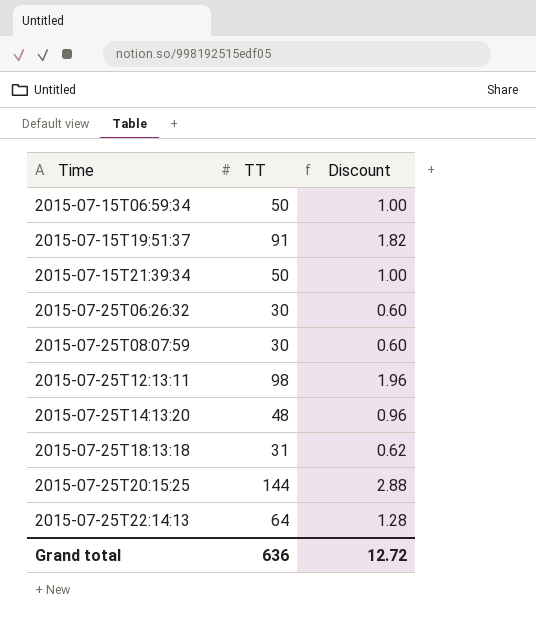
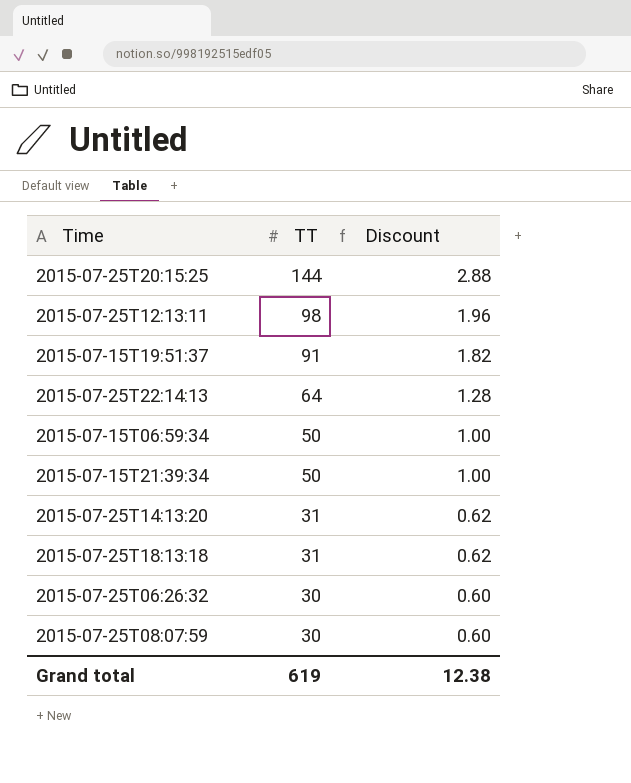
row order: Time ascending -> TT descending
2015-07-25T14:13:20 | TT: 48 -> 31
2015-07-25T14:13:20 | Discount: 0.96 -> 0.62
Grand total | TT: 636 -> 619
Grand total | Discount: 12.72 -> 12.38

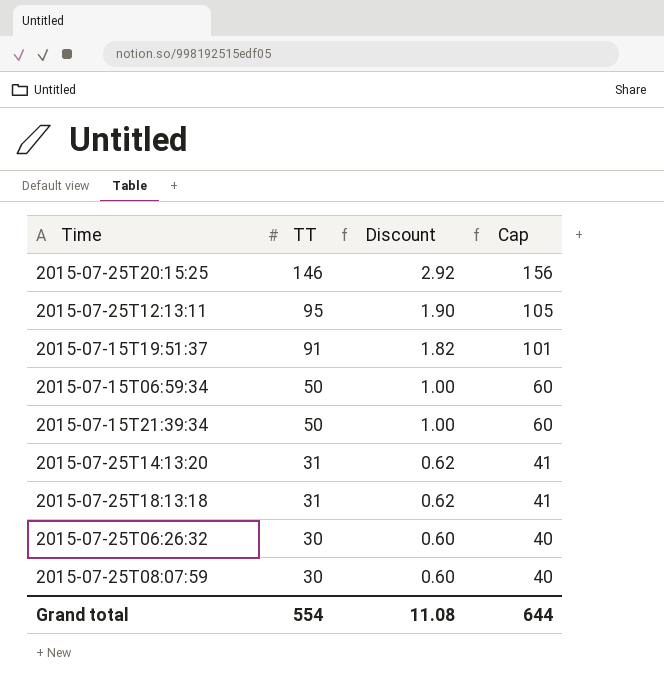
column Cap | formula: none -> [TT] + 10
row 2015-07-25T22:14:13: 64 | 1.28 -> none
2015-07-25T20:15:25 | TT: 144 -> 146
2015-07-25T20:15:25 | Discount: 2.88 -> 2.92
2015-07-25T12:13:11 | TT: 98 -> 95
2015-07-25T12:13:11 | Discount: 1.96 -> 1.90
Grand total | TT: 619 -> 554
Grand total | Discount: 12.38 -> 11.08

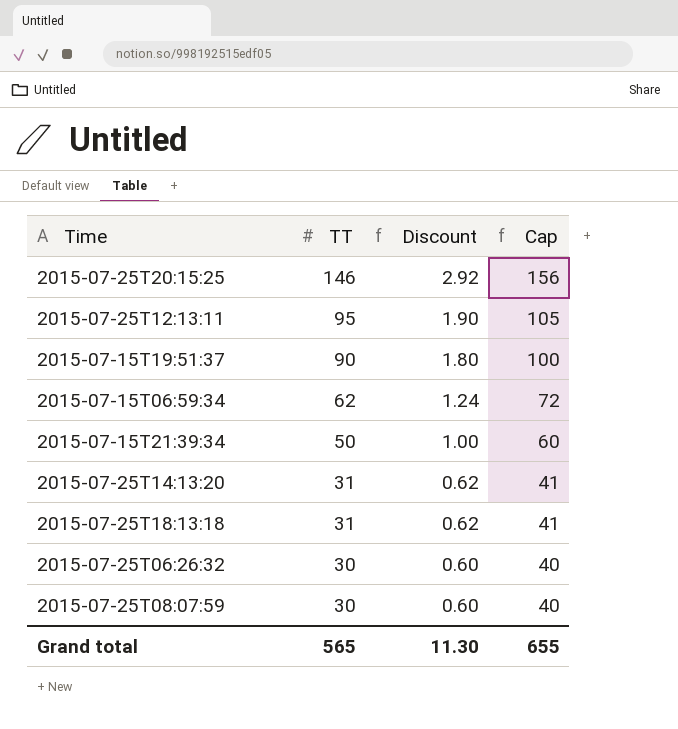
2015-07-15T19:51:37 | TT: 91 -> 90
2015-07-15T19:51:37 | Discount: 1.82 -> 1.80
2015-07-15T19:51:37 | Cap: 101 -> 100
2015-07-15T06:59:34 | TT: 50 -> 62
2015-07-15T06:59:34 | Discount: 1.00 -> 1.24
2015-07-15T06:59:34 | Cap: 60 -> 72
Grand total | TT: 554 -> 565
Grand total | Discount: 11.08 -> 11.30
Grand total | Cap: 644 -> 655

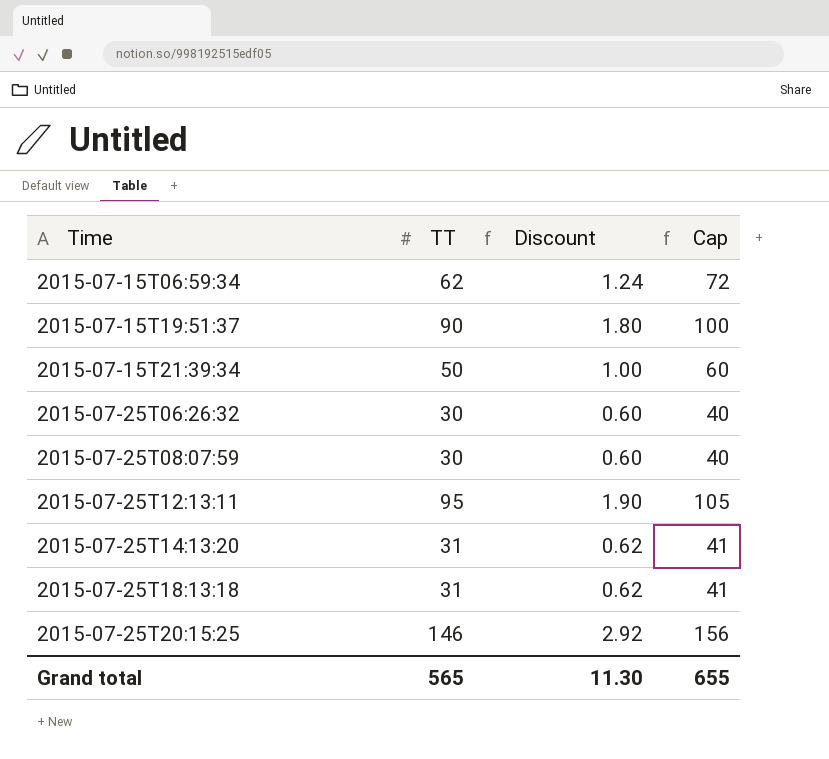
row order: TT descending -> Time ascending

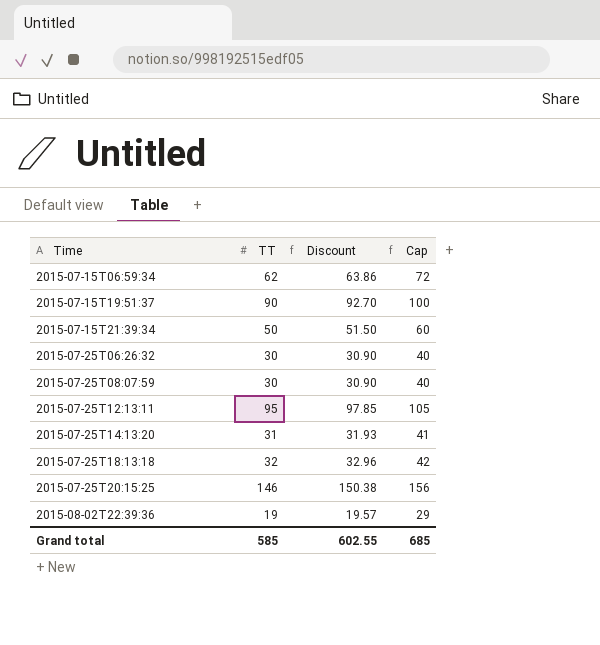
column Discount | formula: [TT] * 0.02 -> [TT] * 1.03
2015-07-25T18:13:18 | TT: 31 -> 32
2015-07-25T18:13:18 | Cap: 41 -> 42
row 2015-08-02T22:39:36: none -> 19 | 19.57 | 29
Grand total | TT: 565 -> 585
Grand total | Discount: 11.30 -> 602.55
Grand total | Cap: 655 -> 685

